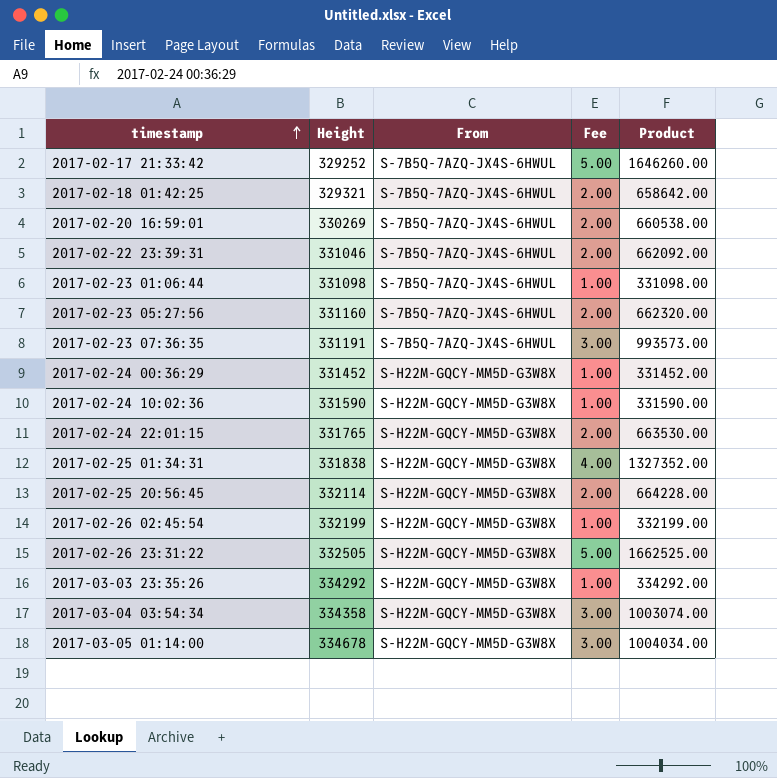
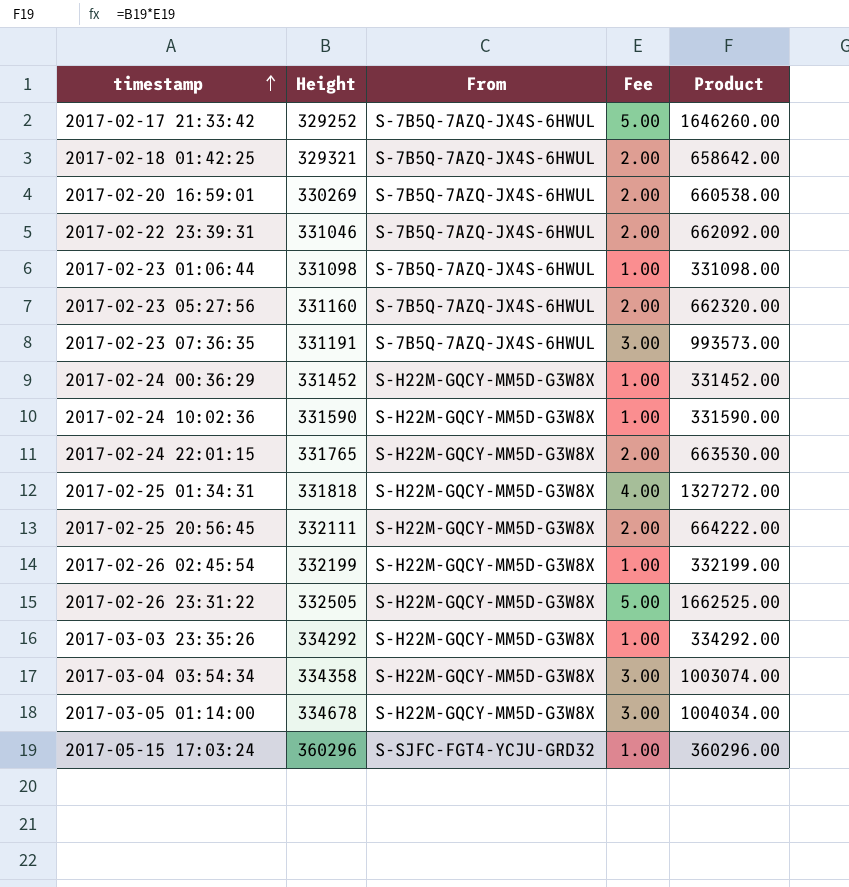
2017-02-25 01:34:31 | Height: 331838 -> 331818
2017-02-25 01:34:31 | Product: 1327352.00 -> 1327272.00
2017-02-25 20:56:45 | Height: 332114 -> 332111
2017-02-25 20:56:45 | Product: 664228.00 -> 664222.00
row 2017-05-15 17:03:24: none -> 360296 | S-SJFC-FGT4-YCJU-GRD32 | 1.00 | 360296.00

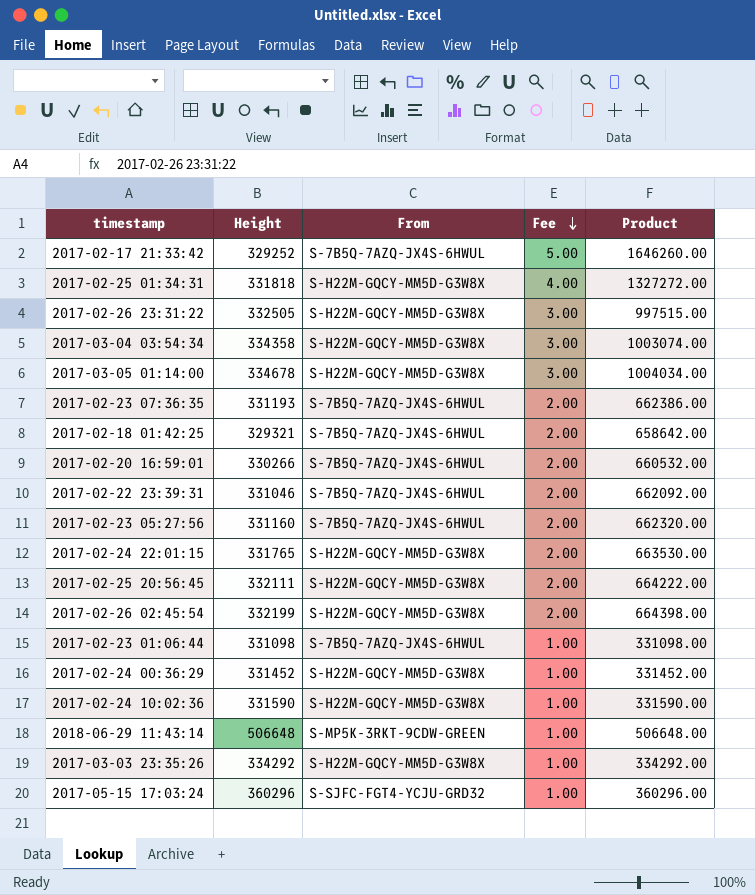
row order: timestamp ascending -> Fee descending
2017-02-26 23:31:22 | Fee: 5.00 -> 3.00
2017-02-26 23:31:22 | Product: 1662525.00 -> 997515.00
2017-02-23 07:36:35 | Height: 331191 -> 331193
2017-02-23 07:36:35 | Fee: 3.00 -> 2.00
2017-02-23 07:36:35 | Product: 993573.00 -> 662386.00
2017-02-20 16:59:01 | Height: 330269 -> 330266
2017-02-20 16:59:01 | Product: 660538.00 -> 660532.00
2017-02-26 02:45:54 | Fee: 1.00 -> 2.00
2017-02-26 02:45:54 | Product: 332199.00 -> 664398.00
row 2018-06-29 11:43:14: none -> 506648 | S-MP5K-3RKT-9CDW-GREEN | 1.00 | 506648.00

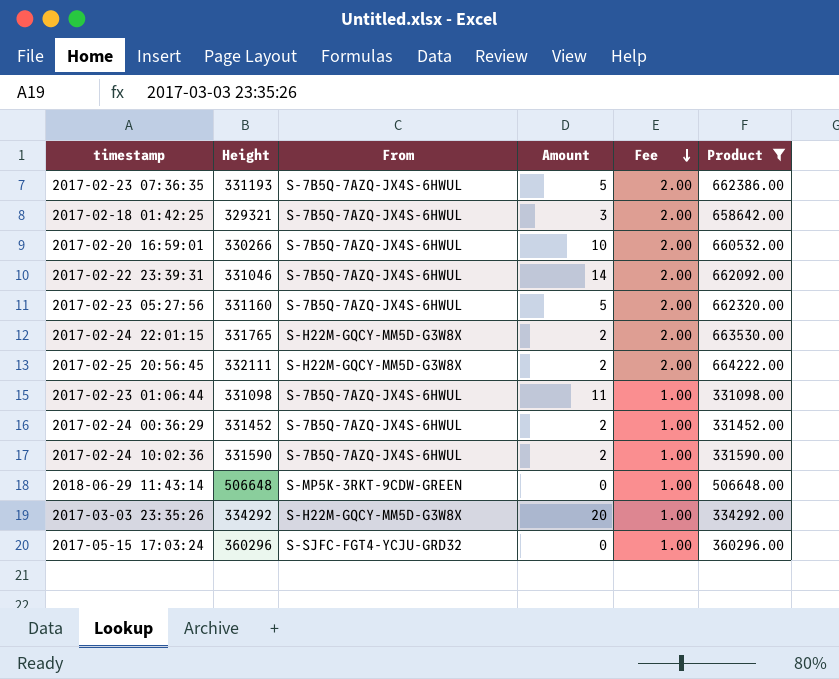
filter: none -> Product <= 664222.00
column Amount | position: none -> 4
2017-02-24 00:36:29 | From: S-H22M-GQCY-MM5D-G3W8X -> S-7B5Q-7AZQ-JX4S-6HWUL
2017-02-24 10:02:36 | From: S-H22M-GQCY-MM5D-G3W8X -> S-7B5Q-7AZQ-JX4S-6HWUL

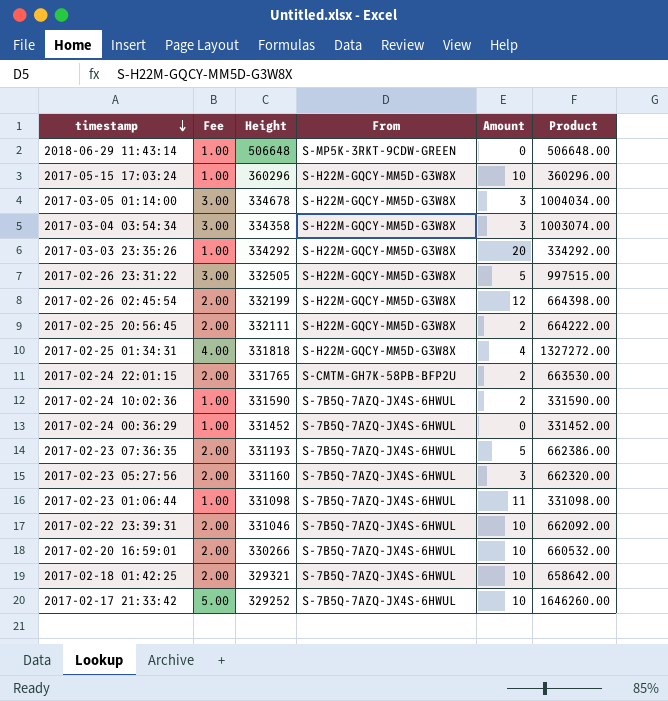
filter: Product <= 664222.00 -> none
row order: Fee descending -> timestamp descending
column Fee | position: 5 -> 2
2017-05-15 17:03:24 | From: S-SJFC-FGT4-YCJU-GRD32 -> S-H22M-GQCY-MM5D-G3W8X
2017-05-15 17:03:24 | Amount: 0 -> 10
2017-02-24 22:01:15 | From: S-H22M-GQCY-MM5D-G3W8X -> S-CMTM-GH7K-58PB-BFP2U
2017-02-24 00:36:29 | Amount: 2 -> 0
2017-02-23 05:27:56 | Amount: 5 -> 3
2017-02-22 23:39:31 | Amount: 14 -> 10
2017-02-18 01:42:25 | Amount: 3 -> 10

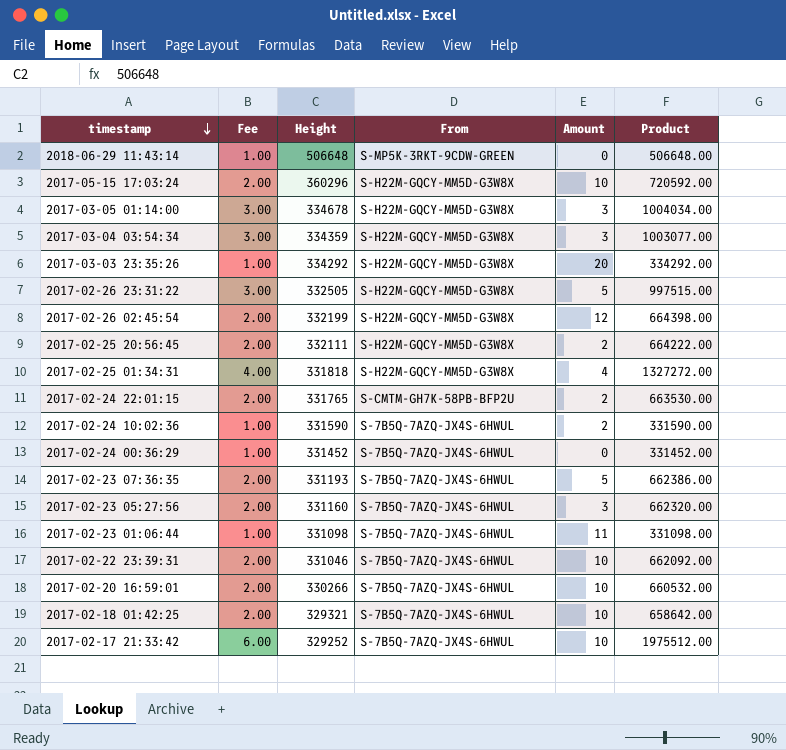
2017-05-15 17:03:24 | Fee: 1.00 -> 2.00
2017-05-15 17:03:24 | Product: 360296.00 -> 720592.00
2017-03-04 03:54:34 | Height: 334358 -> 334359
2017-03-04 03:54:34 | Product: 1003074.00 -> 1003077.00
2017-02-17 21:33:42 | Fee: 5.00 -> 6.00
2017-02-17 21:33:42 | Product: 1646260.00 -> 1975512.00

